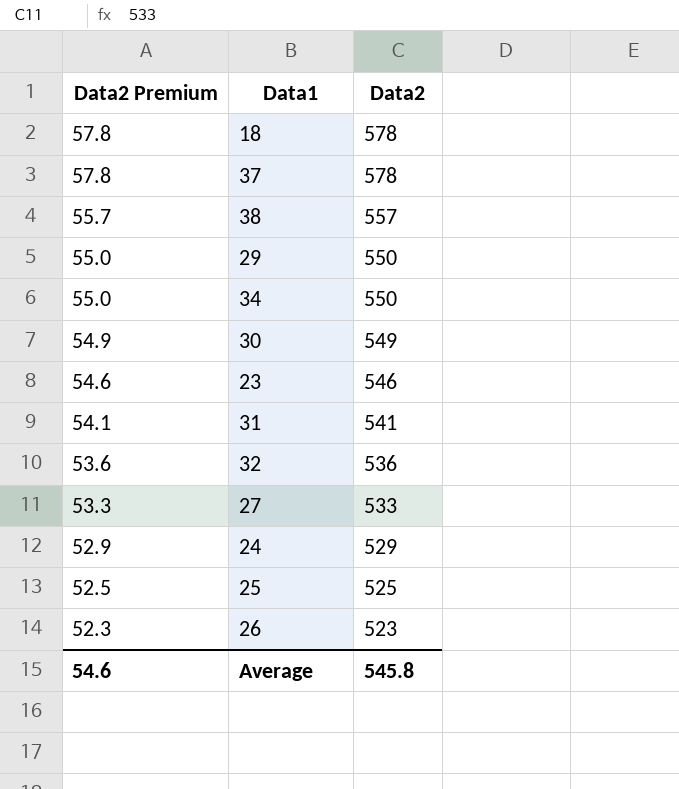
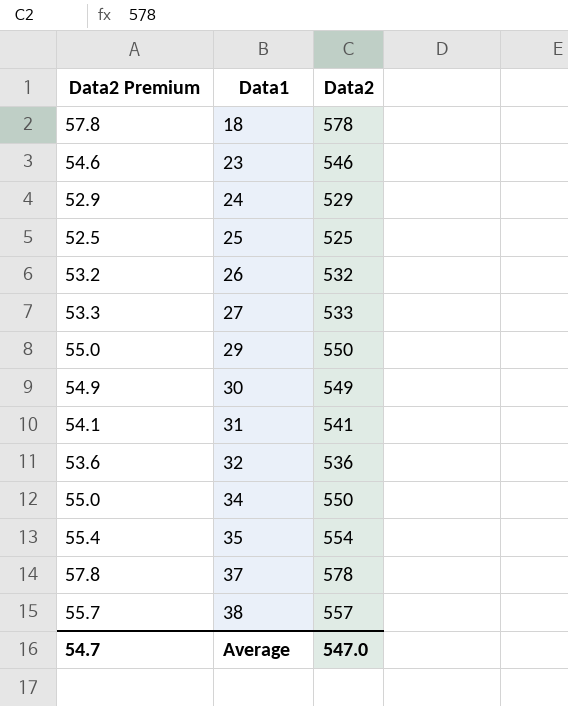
row order: Data2 Premium descending -> Data1 ascending
26 | Data2 Premium: 52.3 -> 53.2
26 | Data2: 523 -> 532
row 35: none -> 55.4 | 554
Average | Data2 Premium: 54.6 -> 54.7
Average | Data2: 545.8 -> 547.0

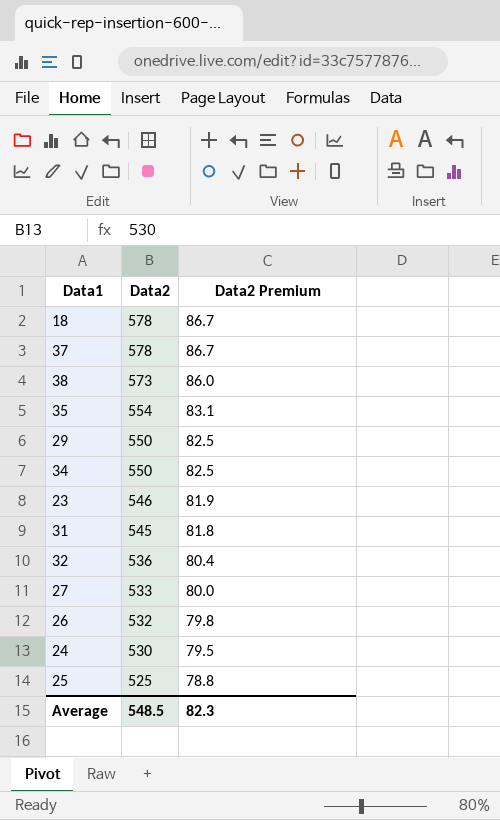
row order: Data1 ascending -> Data2 descending
column Data2 Premium | formula: [Data2] * 0.1 -> [Data2] * 0.15
column Data2 Premium | position: 1 -> 3
row 30: 54.9 | 549 -> none
38 | Data2: 557 -> 573
31 | Data2: 541 -> 545
24 | Data2: 529 -> 530
Average | Data2: 547.0 -> 548.5
Average | Data2 Premium: 54.7 -> 82.3

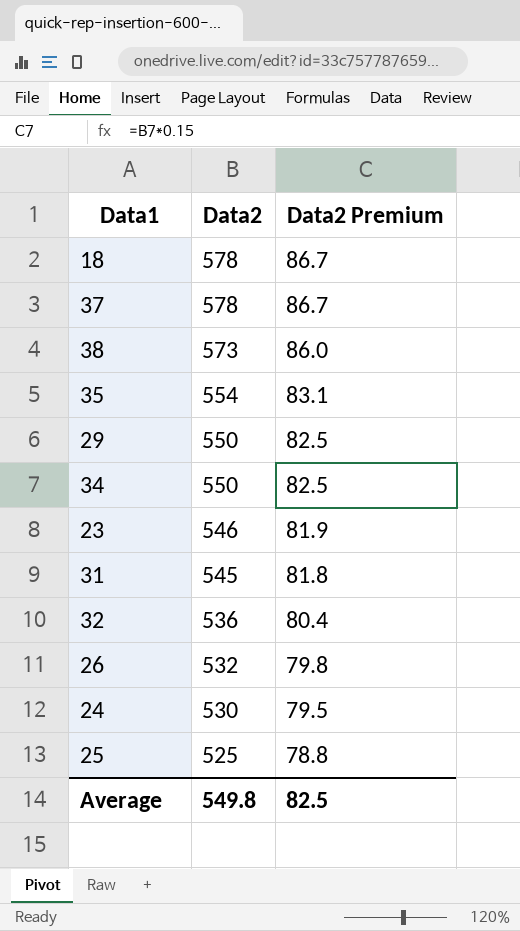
row 27: 533 | 80.0 -> none
Average | Data2: 548.5 -> 549.8
Average | Data2 Premium: 82.3 -> 82.5

